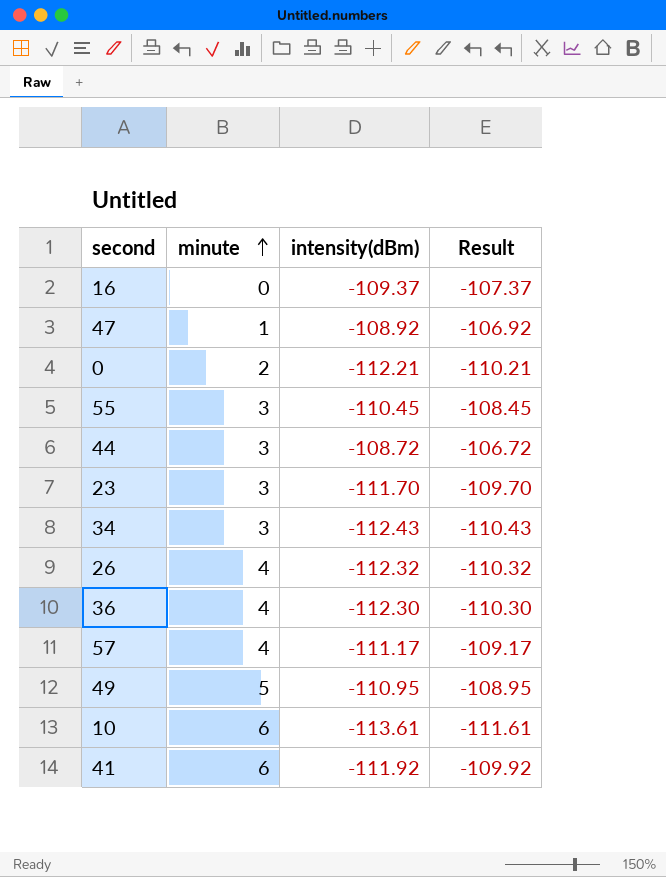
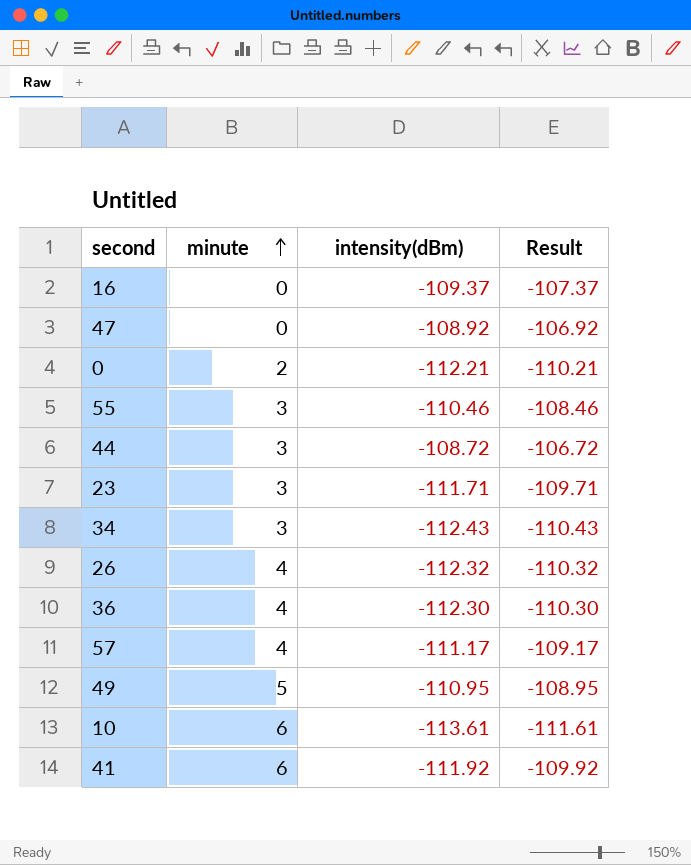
47 | minute: 1 -> 0
55 | intensity(dBm): -110.45 -> -110.46
55 | Result: -108.45 -> -108.46
23 | intensity(dBm): -111.70 -> -111.71
23 | Result: -109.70 -> -109.71

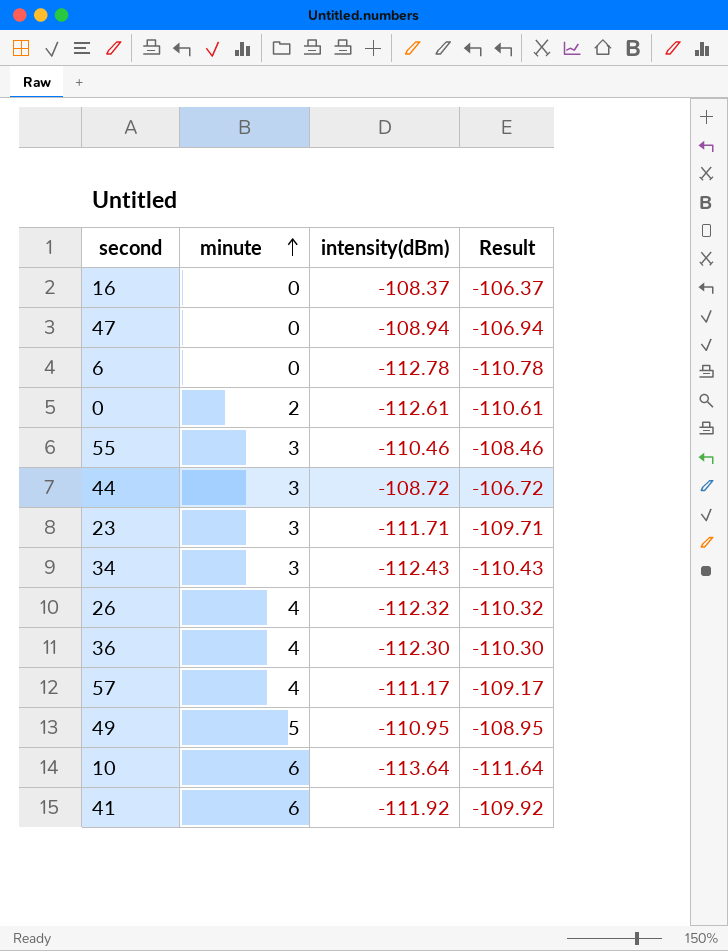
16 | intensity(dBm): -109.37 -> -108.37
16 | Result: -107.37 -> -106.37
47 | intensity(dBm): -108.92 -> -108.94
47 | Result: -106.92 -> -106.94
row 6: none -> 0 | -112.78 | -110.78
0 | intensity(dBm): -112.21 -> -112.61
0 | Result: -110.21 -> -110.61
10 | intensity(dBm): -113.61 -> -113.64
10 | Result: -111.61 -> -111.64

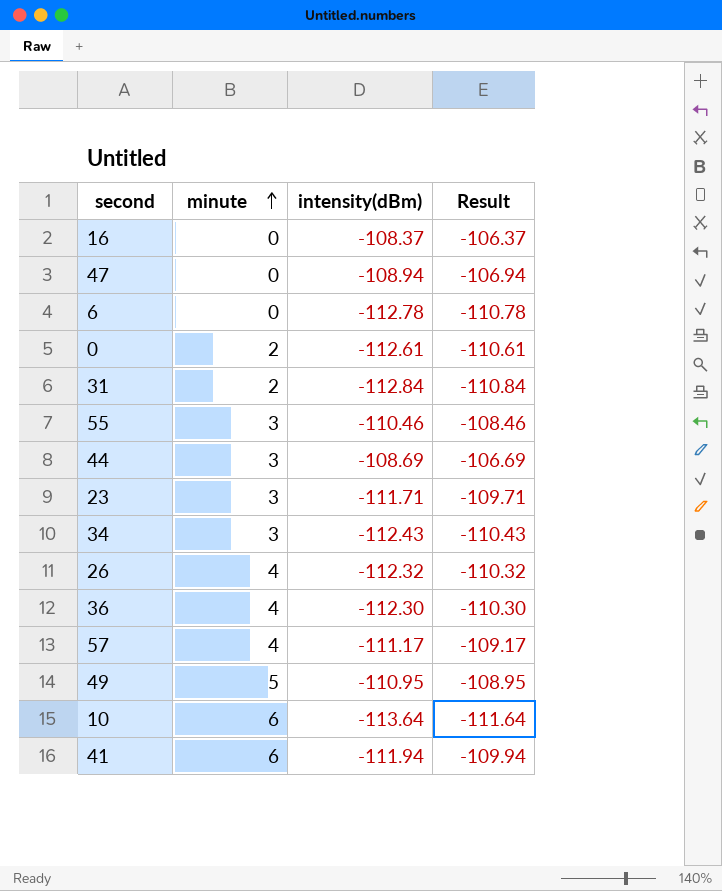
row 31: none -> 2 | -112.84 | -110.84
44 | intensity(dBm): -108.72 -> -108.69
44 | Result: -106.72 -> -106.69
41 | intensity(dBm): -111.92 -> -111.94
41 | Result: -109.92 -> -109.94

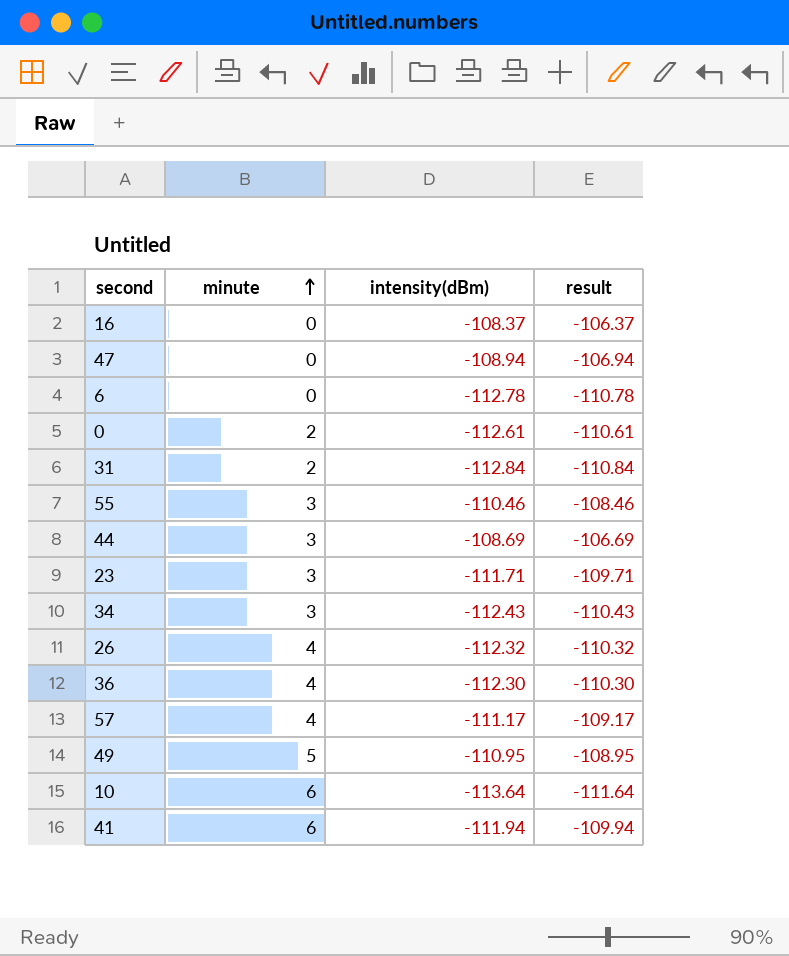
column name: Result -> result

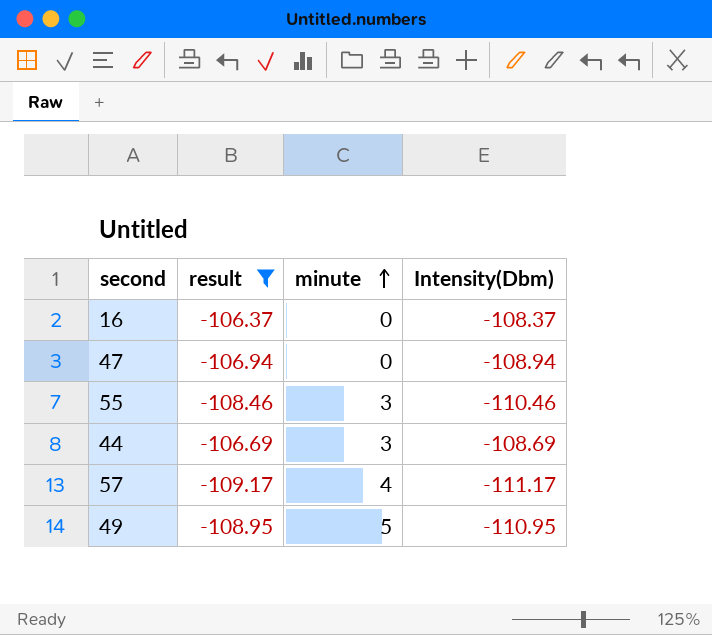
filter: none -> result >= -109.17
column result | position: 4 -> 2
column name: intensity(dBm) -> Intensity(Dbm)

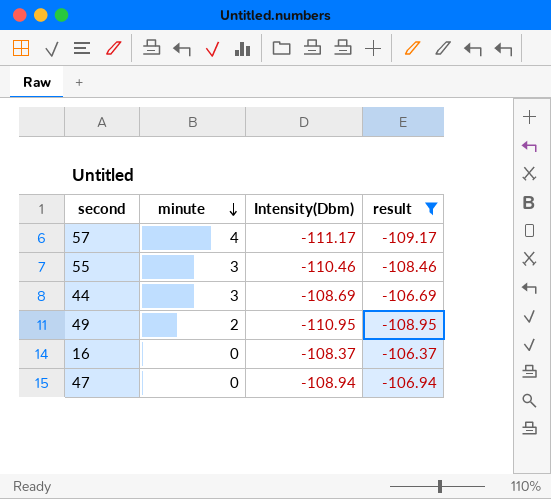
row order: minute ascending -> minute descending
column result | position: 2 -> 4
49 | minute: 5 -> 2

